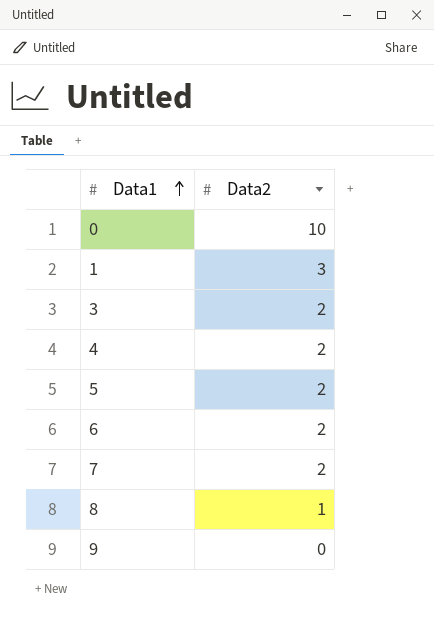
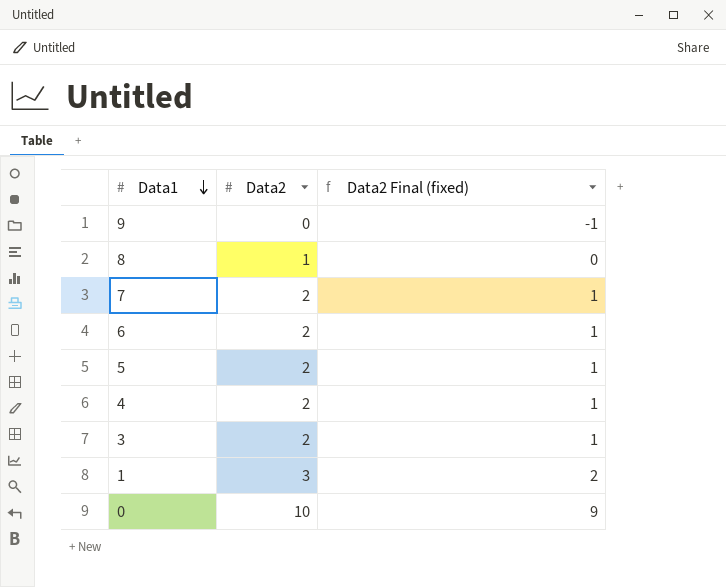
row order: Data1 ascending -> Data1 descending
column Data2 Final (fixed) | formula: none -> [Data2] - 1

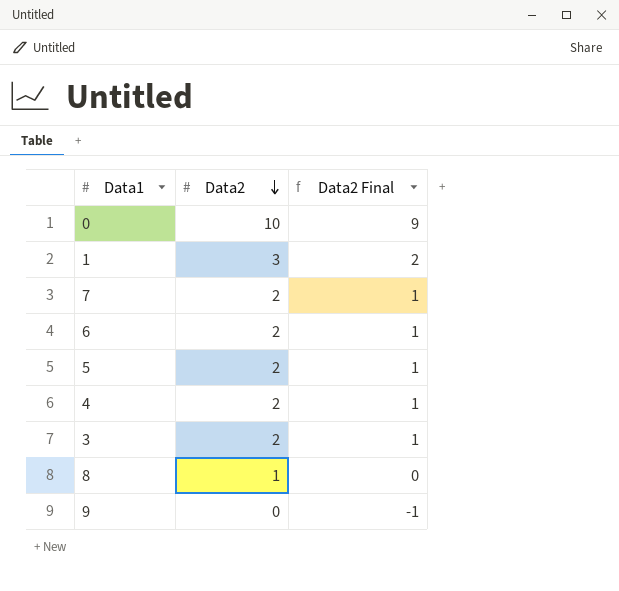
row order: Data1 descending -> Data2 descending
column name: Data2 Final (fixed) -> Data2 Final

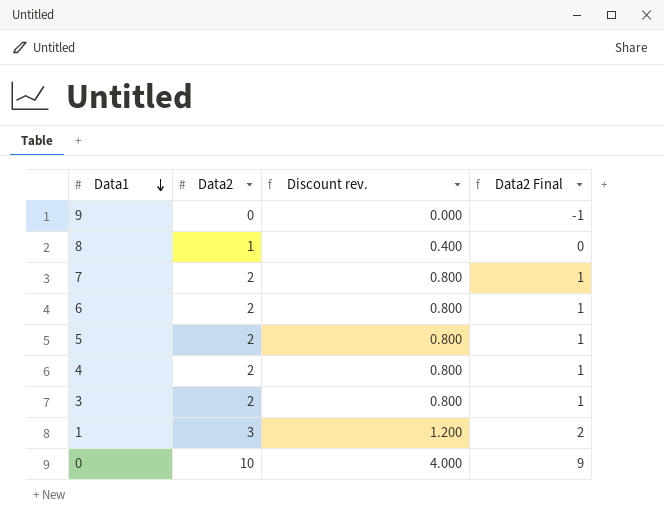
row order: Data2 descending -> Data1 descending
column Discount rev. | formula: none -> [Data2] * 0.4

